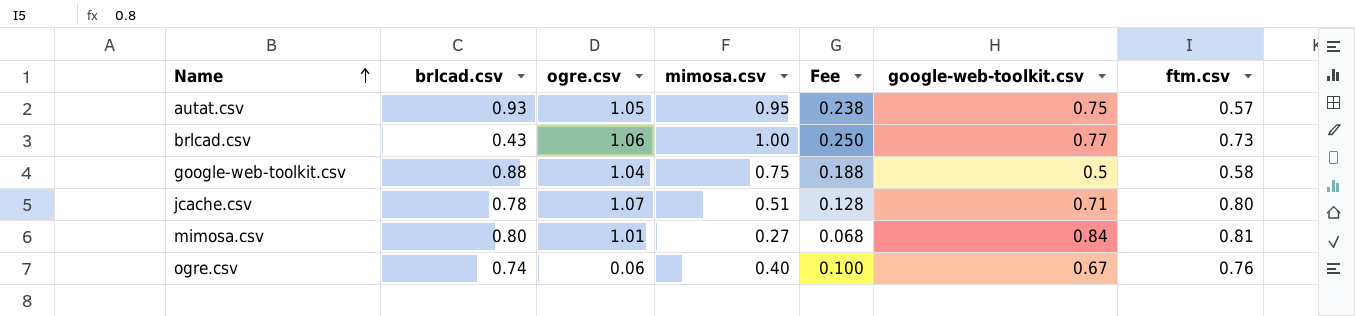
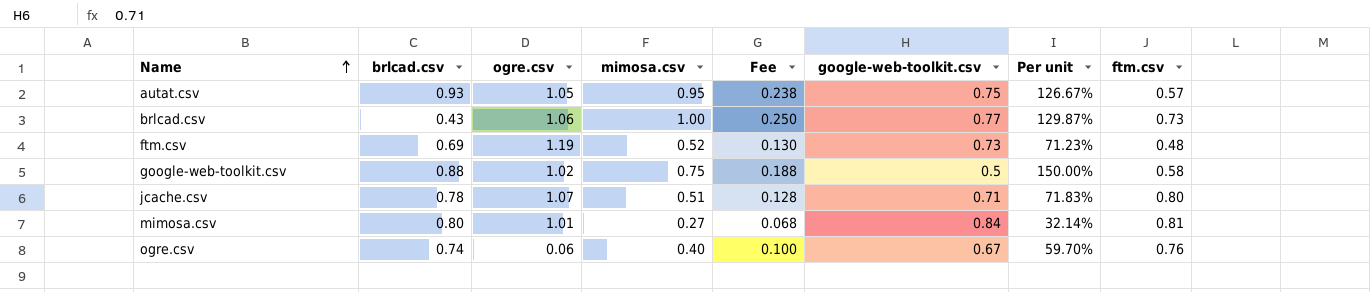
column Per unit | formula: none -> [mimosa.csv] / [google-web-toolkit.csv]
row ftm.csv: none -> 0.69 | 1.19 | 0.52 | 0.130 | 0.73 | 71.23% | 0.48
google-web-toolkit.csv | ogre.csv: 1.04 -> 1.02

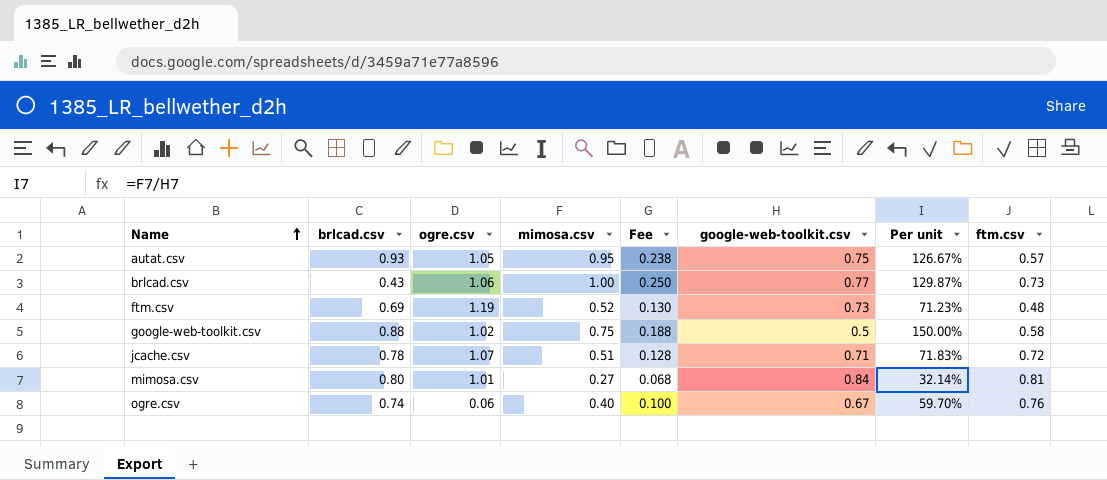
jcache.csv | ftm.csv: 0.80 -> 0.72

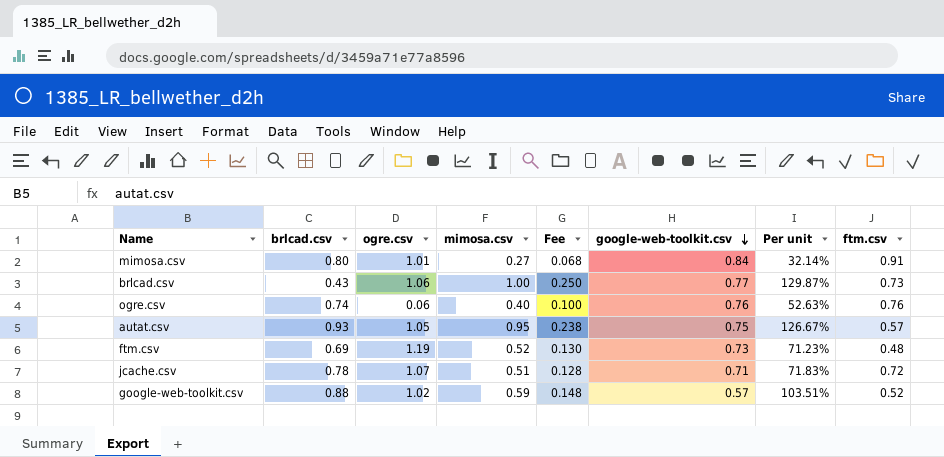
row order: Name ascending -> google-web-toolkit.csv descending
mimosa.csv | ftm.csv: 0.81 -> 0.91
ogre.csv | google-web-toolkit.csv: 0.67 -> 0.76
ogre.csv | Per unit: 59.70% -> 52.63%
google-web-toolkit.csv | mimosa.csv: 0.75 -> 0.59
google-web-toolkit.csv | Fee: 0.188 -> 0.148
google-web-toolkit.csv | google-web-toolkit.csv: 0.5 -> 0.57
google-web-toolkit.csv | Per unit: 150.00% -> 103.51%
google-web-toolkit.csv | ftm.csv: 0.58 -> 0.52

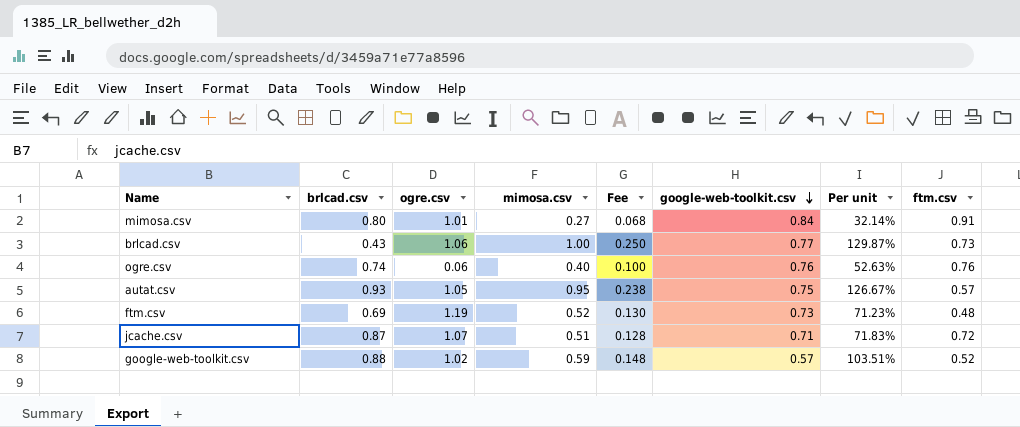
jcache.csv | brlcad.csv: 0.78 -> 0.87

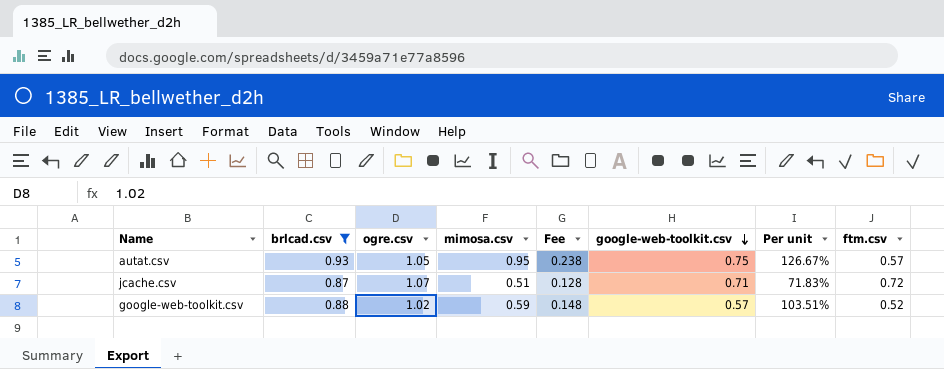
filter: none -> brlcad.csv >= 0.87

